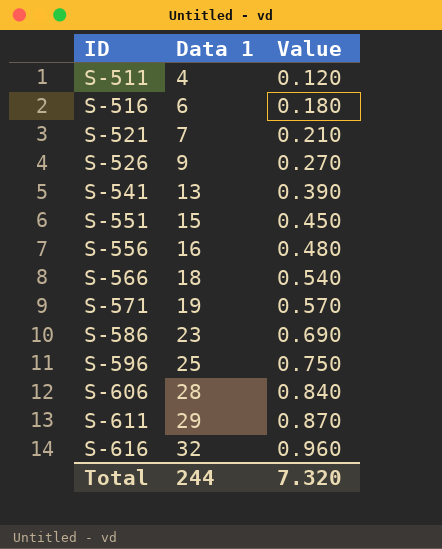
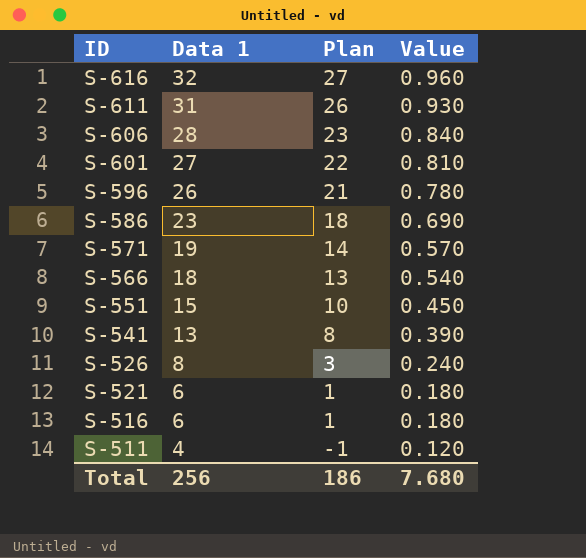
row order: ID ascending -> ID descending
column Plan | formula: none -> [Data 1] - 5
row S-556: 16 | 0.480 -> none
S-611 | Data 1: 29 -> 31
S-611 | Value: 0.870 -> 0.930
row S-601: none -> 27 | 22 | 0.810
S-596 | Data 1: 25 -> 26
S-596 | Value: 0.750 -> 0.780
S-526 | Data 1: 9 -> 8
S-526 | Value: 0.270 -> 0.240
S-521 | Data 1: 7 -> 6
S-521 | Value: 0.210 -> 0.180
Total | Data 1: 244 -> 256
Total | Value: 7.320 -> 7.680

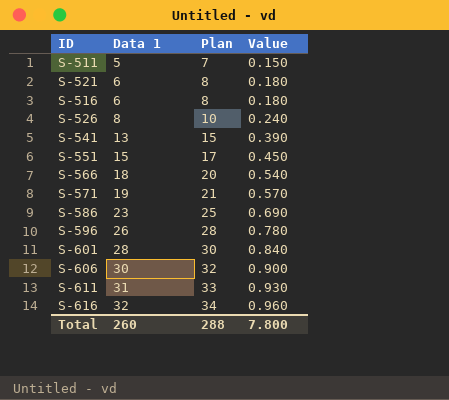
row order: ID descending -> Data 1 ascending
column Plan | formula: [Data 1] - 5 -> [Data 1] + 2
S-511 | Data 1: 4 -> 5
S-511 | Value: 0.120 -> 0.150
S-601 | Data 1: 27 -> 28
S-601 | Value: 0.810 -> 0.840
S-606 | Data 1: 28 -> 30
S-606 | Value: 0.840 -> 0.900
Total | Data 1: 256 -> 260
Total | Plan: 186 -> 288
Total | Value: 7.680 -> 7.800

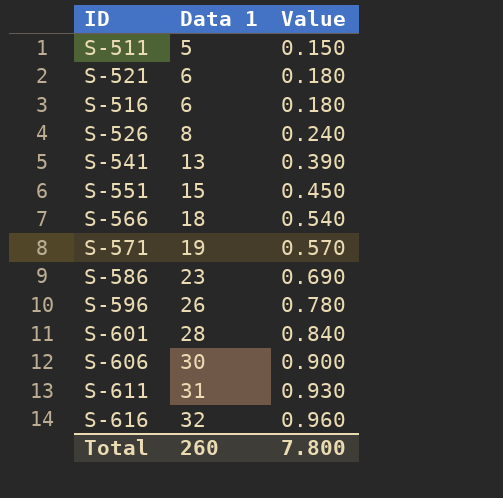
column Plan | formula: [Data 1] + 2 -> none

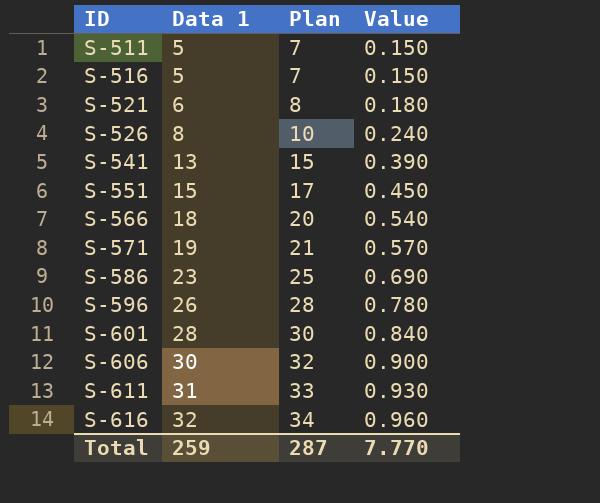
row order: Data 1 ascending -> ID ascending
column Plan | formula: none -> [Data 1] + 2
S-516 | Data 1: 6 -> 5
S-516 | Value: 0.180 -> 0.150
Total | Data 1: 260 -> 259
Total | Value: 7.800 -> 7.770

